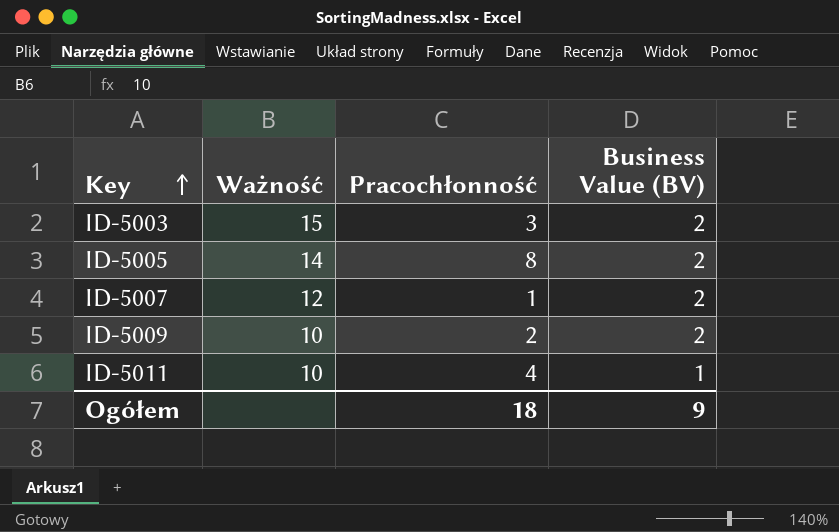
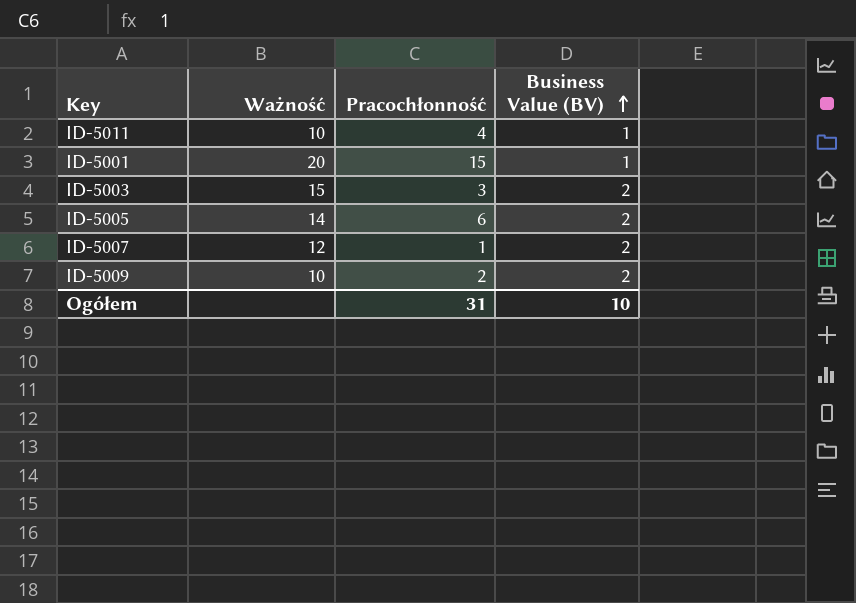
row order: Key ascending -> Business Value (BV) ascending
row ID-5001: none -> 20 | 15 | 1
ID-5005 | Pracochłonność: 8 -> 6
Ogółem | Pracochłonność: 18 -> 31
Ogółem | Business Value (BV): 9 -> 10

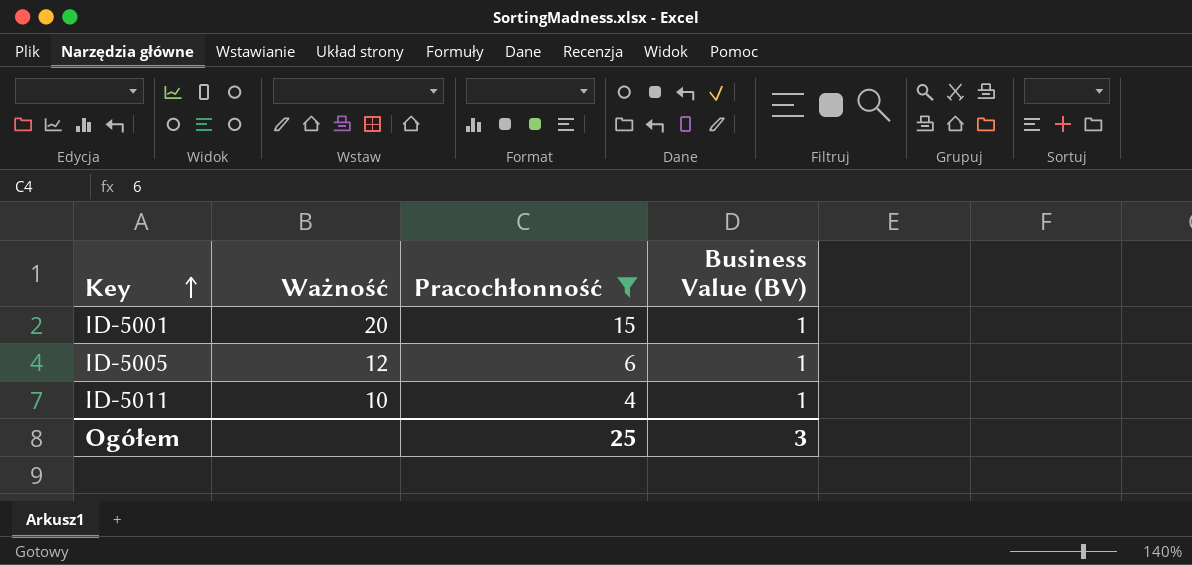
filter: none -> Pracochłonność >= 4
row order: Business Value (BV) ascending -> Key ascending
ID-5005 | Ważność: 14 -> 12
ID-5005 | Business Value (BV): 2 -> 1
Ogółem | Pracochłonność: 31 -> 25
Ogółem | Business Value (BV): 10 -> 3

